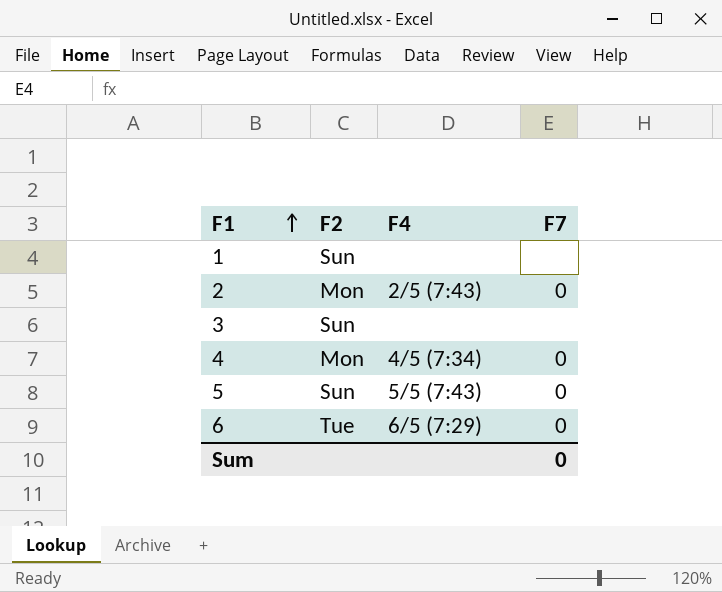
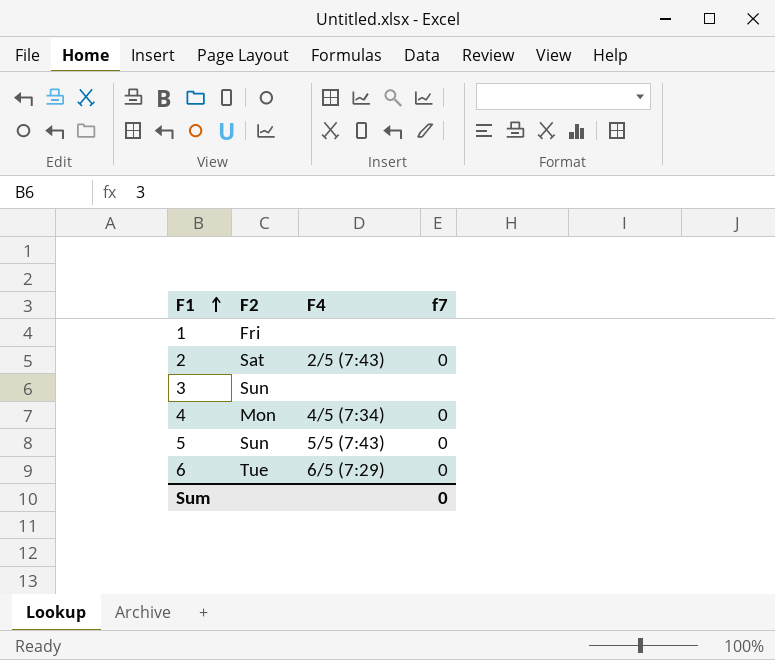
column name: F7 -> f7
1 | F2: Sun -> Fri
2 | F2: Mon -> Sat

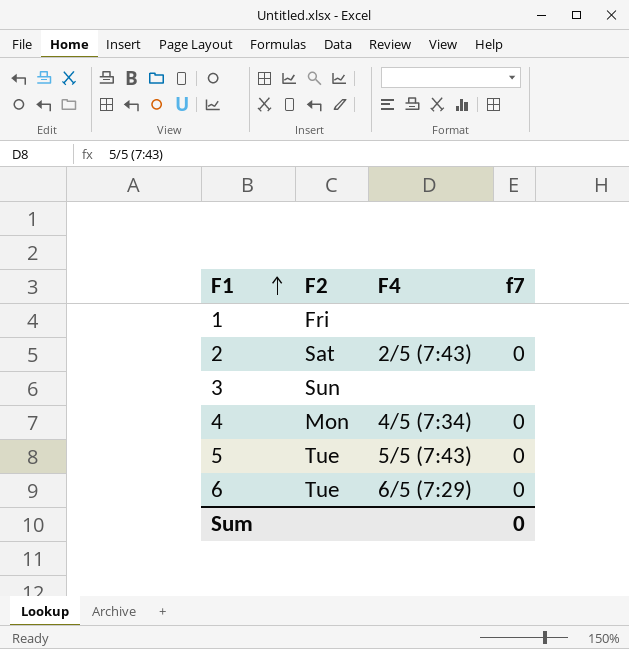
5 | F2: Sun -> Tue

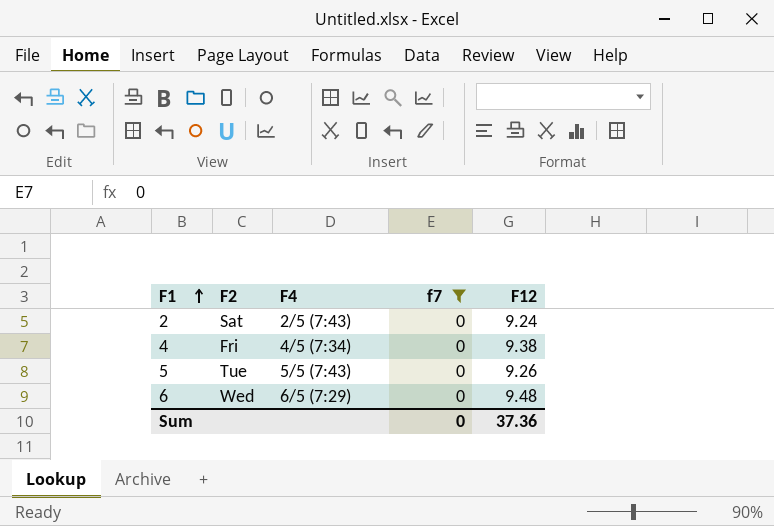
filter: none -> f7 = 0
column F12 | position: none -> 5
4 | F2: Mon -> Fri
6 | F2: Tue -> Wed

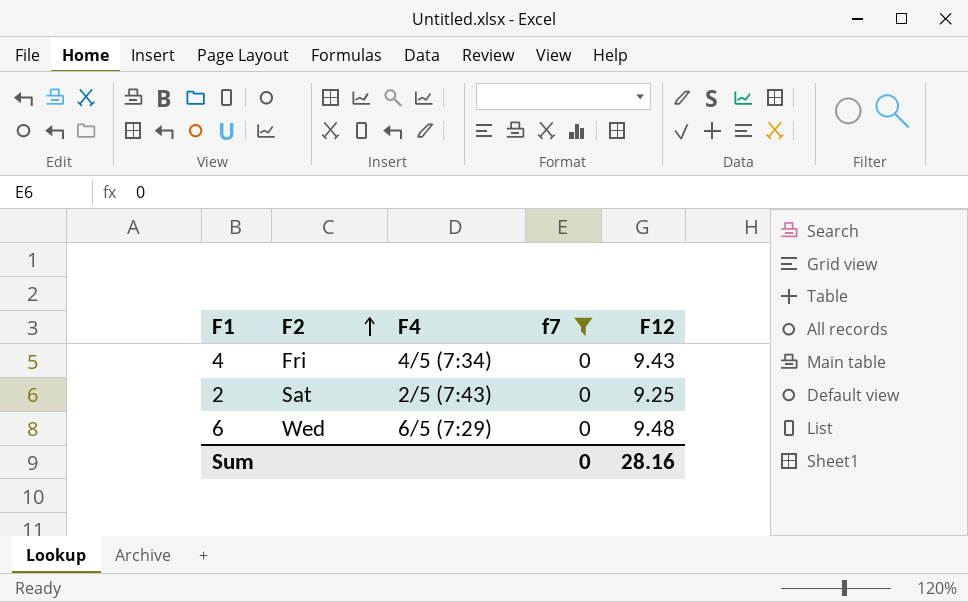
row order: F1 ascending -> F2 ascending
row 5: Tue | 5/5 (7:43) | 0 | 9.26 -> none
4 | F12: 9.38 -> 9.43
2 | F12: 9.24 -> 9.25
Sum | F12: 37.36 -> 28.16

